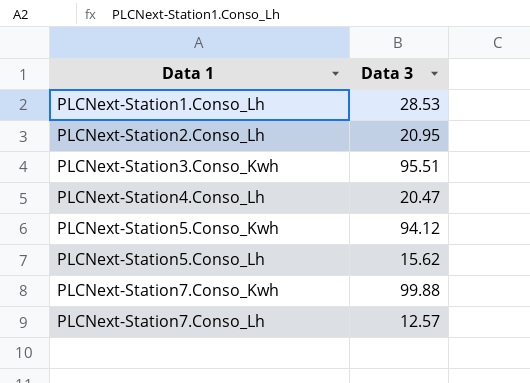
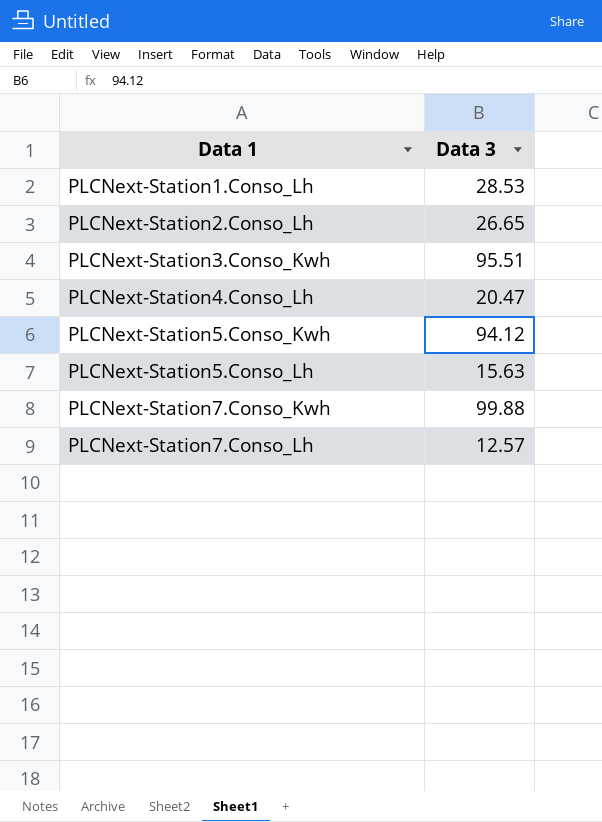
PLCNext-Station2.Conso_Lh | Data 3: 20.95 -> 26.65
PLCNext-Station5.Conso_Lh | Data 3: 15.62 -> 15.63

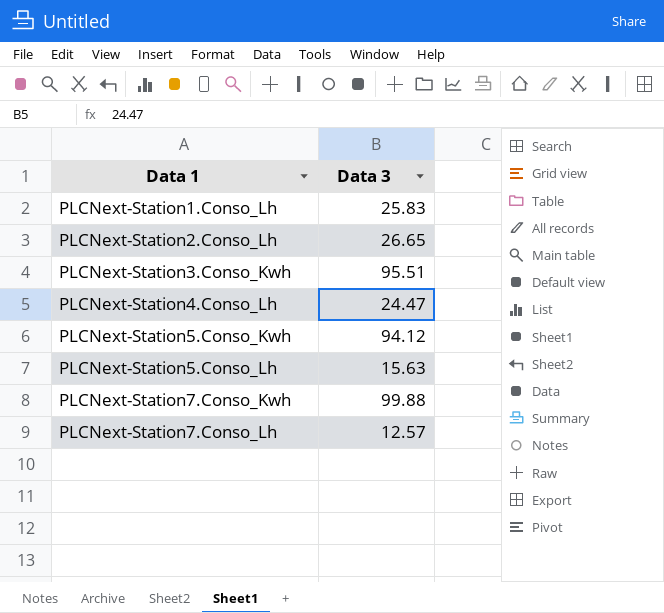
PLCNext-Station1.Conso_Lh | Data 3: 28.53 -> 25.83
PLCNext-Station4.Conso_Lh | Data 3: 20.47 -> 24.47

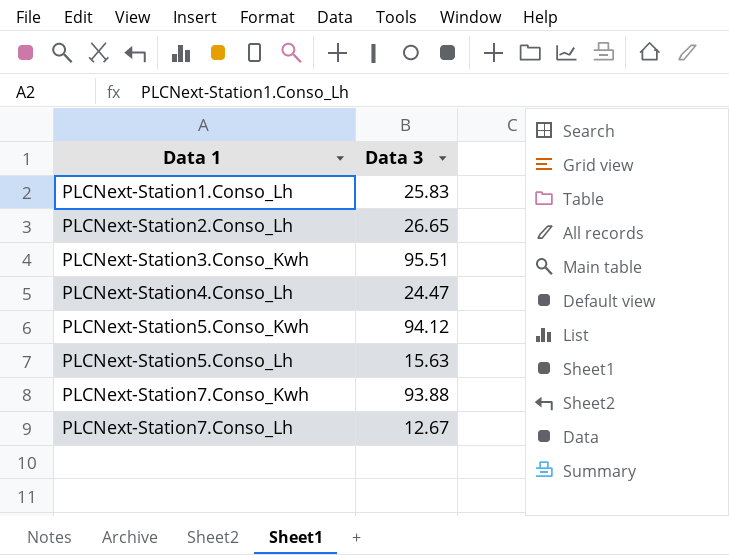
PLCNext-Station7.Conso_Kwh | Data 3: 99.88 -> 93.88
PLCNext-Station7.Conso_Lh | Data 3: 12.57 -> 12.67

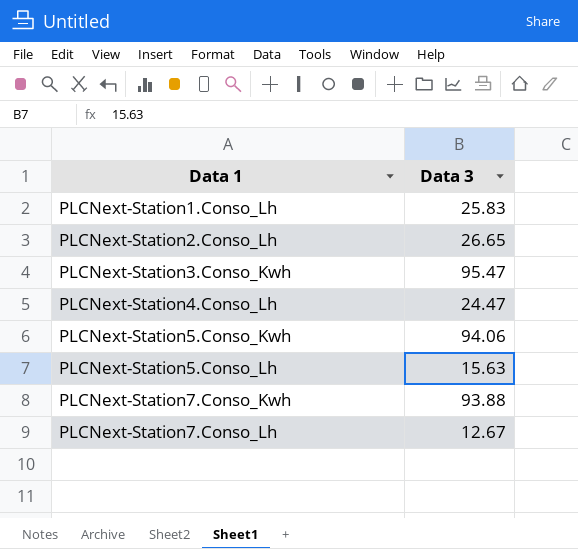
PLCNext-Station3.Conso_Kwh | Data 3: 95.51 -> 95.47
PLCNext-Station5.Conso_Kwh | Data 3: 94.12 -> 94.06

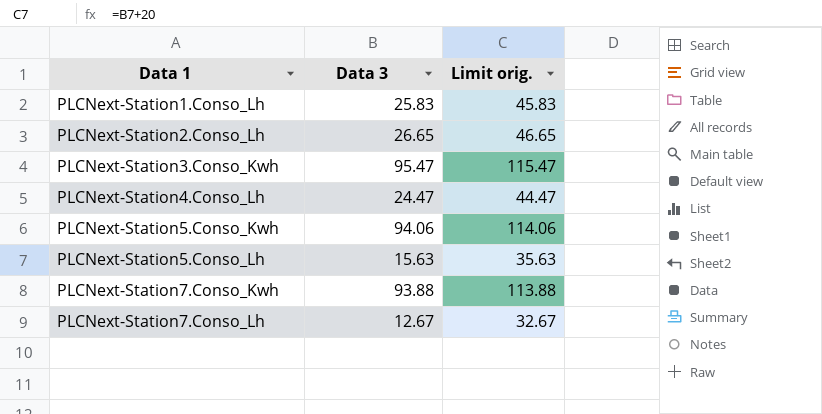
column Limit orig. | formula: none -> [Data 3] + 20

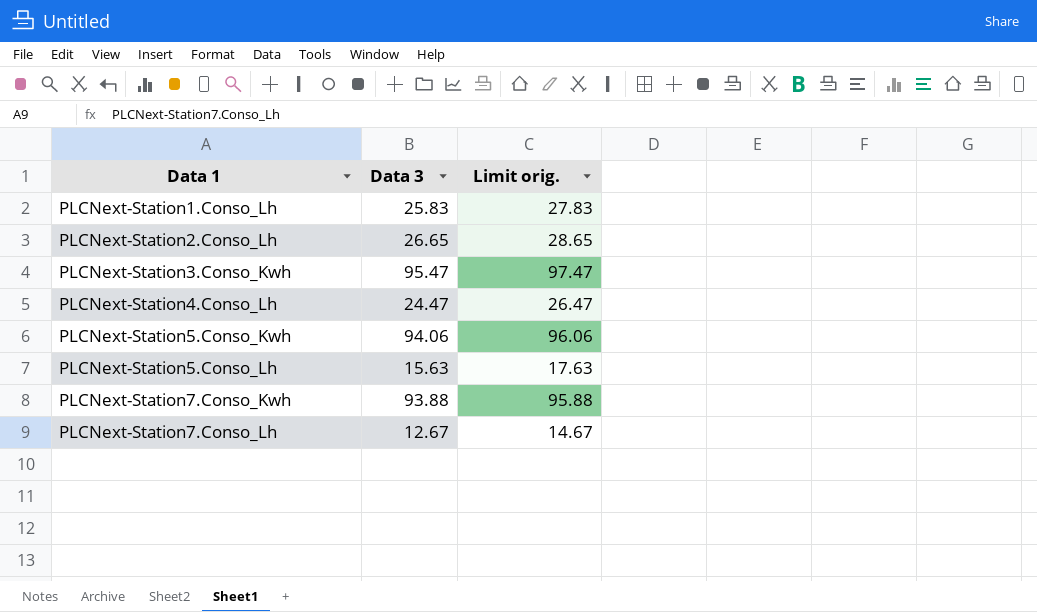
column Limit orig. | formula: [Data 3] + 20 -> [Data 3] + 2

